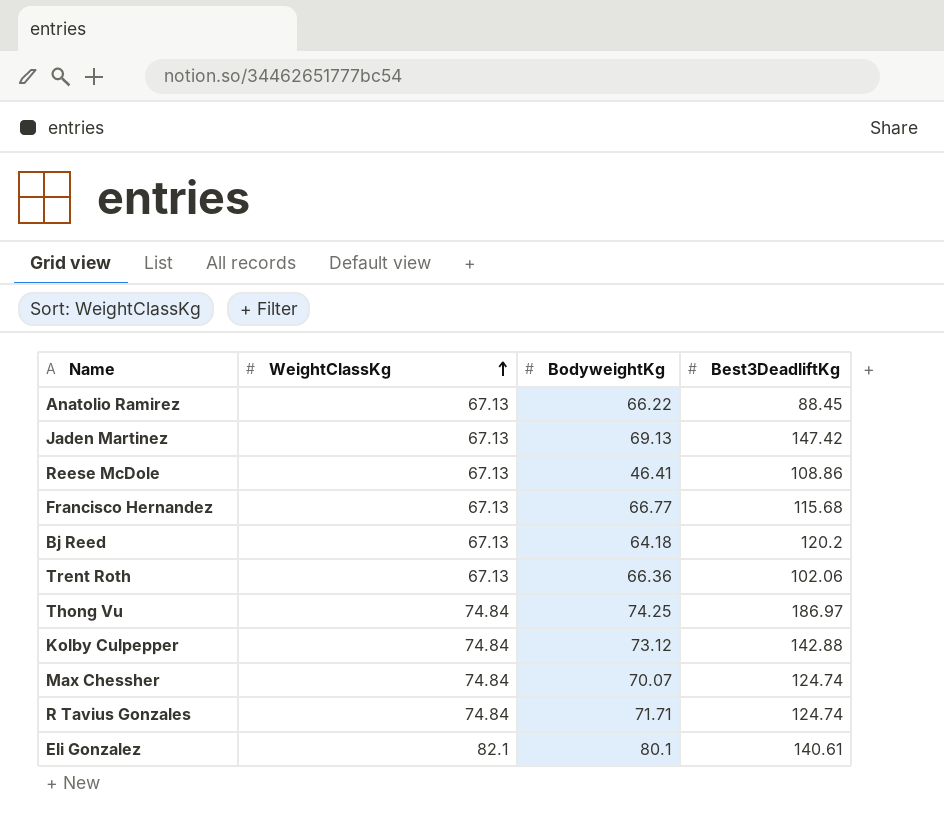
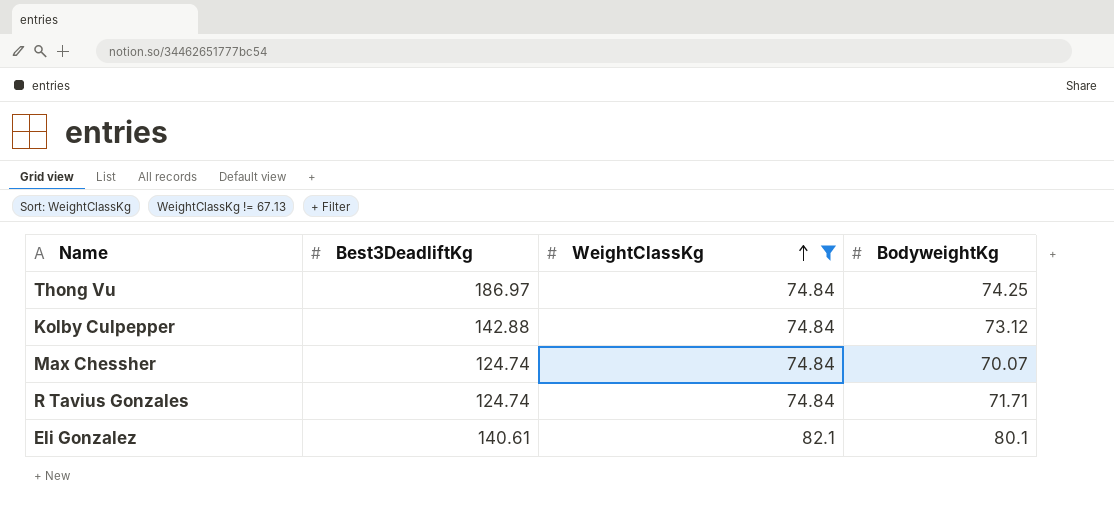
filter: none -> WeightClassKg != 67.13
column Best3DeadliftKg | position: 4 -> 2

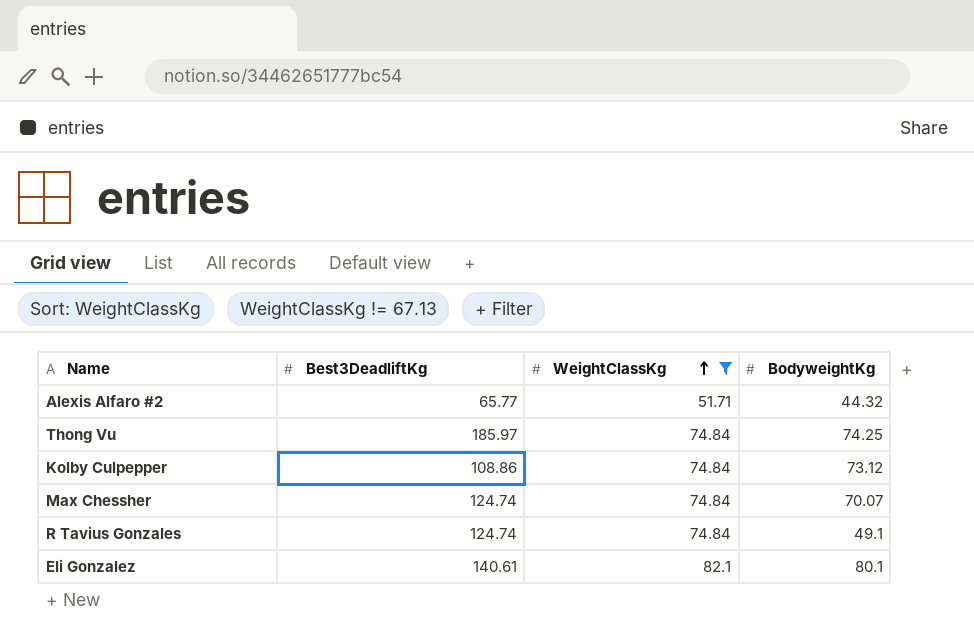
row Alexis Alfaro #2: none -> 65.77 | 51.71 | 44.32
Thong Vu | Best3DeadliftKg: 186.97 -> 185.97
Kolby Culpepper | Best3DeadliftKg: 142.88 -> 108.86
R Tavius Gonzales | BodyweightKg: 71.71 -> 49.1

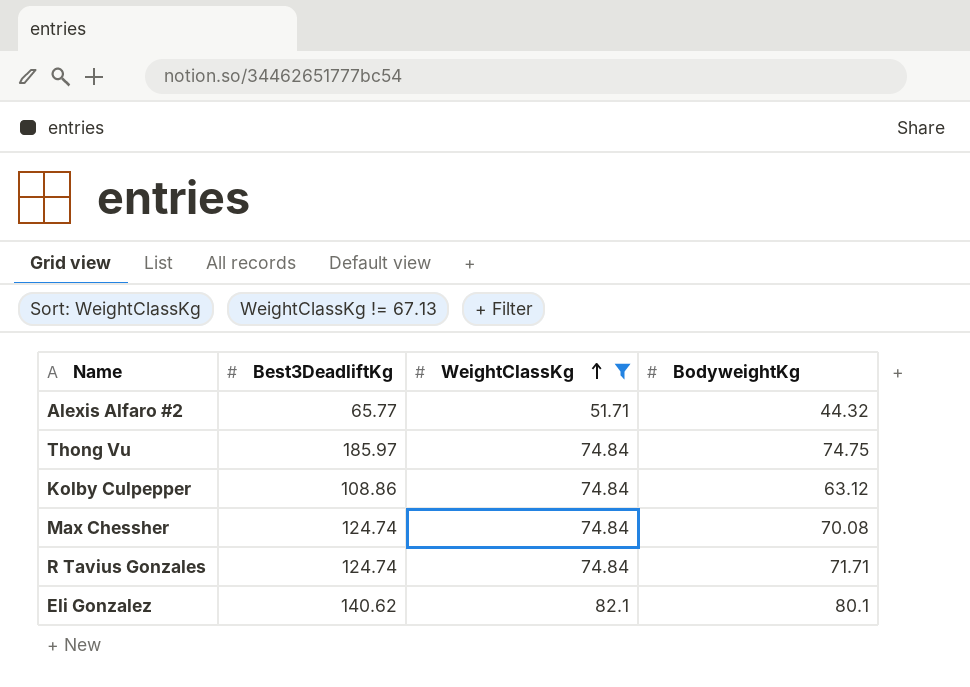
Thong Vu | BodyweightKg: 74.25 -> 74.75
Kolby Culpepper | BodyweightKg: 73.12 -> 63.12
Max Chessher | BodyweightKg: 70.07 -> 70.08
R Tavius Gonzales | BodyweightKg: 49.1 -> 71.71
Eli Gonzalez | Best3DeadliftKg: 140.61 -> 140.62

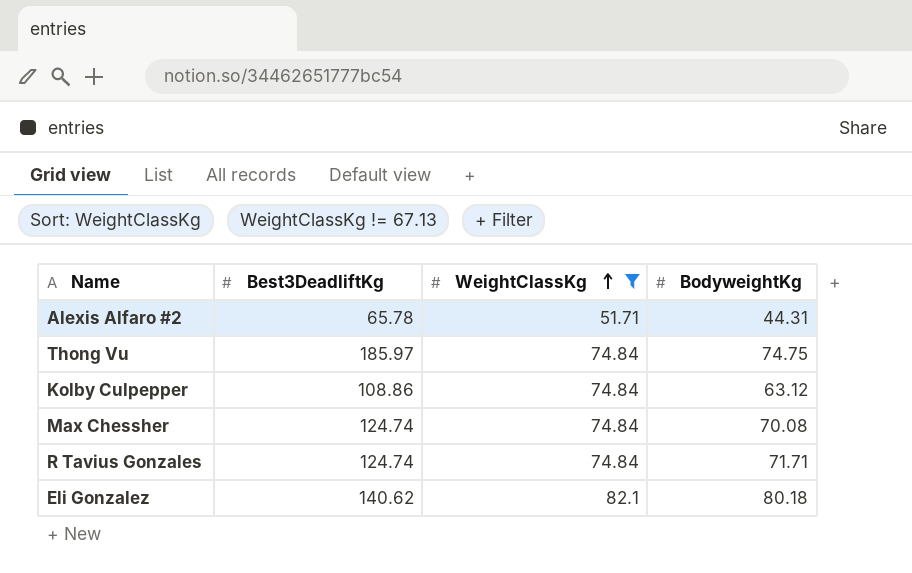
Alexis Alfaro #2 | Best3DeadliftKg: 65.77 -> 65.78
Alexis Alfaro #2 | BodyweightKg: 44.32 -> 44.31
Eli Gonzalez | BodyweightKg: 80.1 -> 80.18

